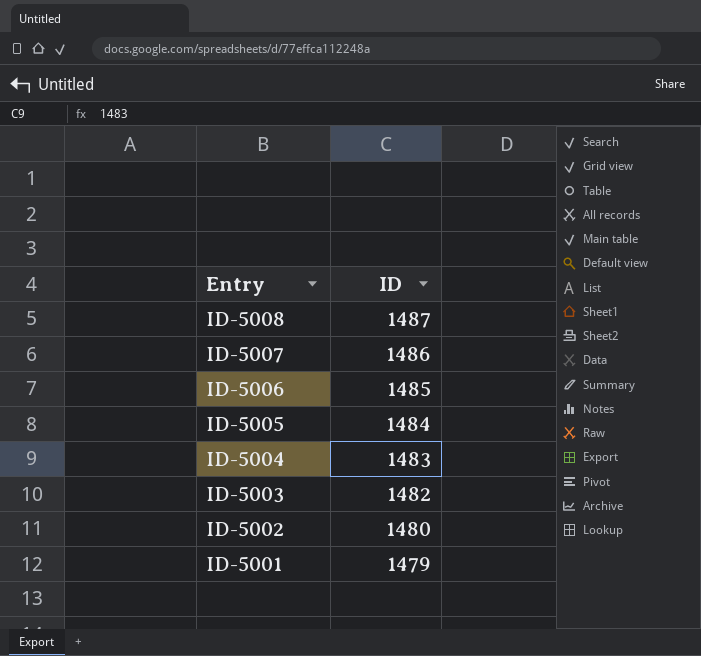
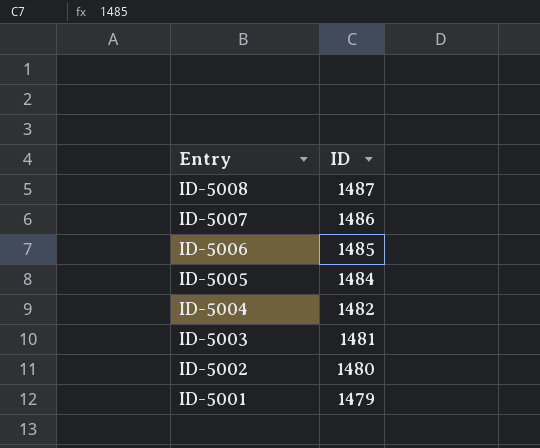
ID-5004 | ID: 1483 -> 1482
ID-5003 | ID: 1482 -> 1481

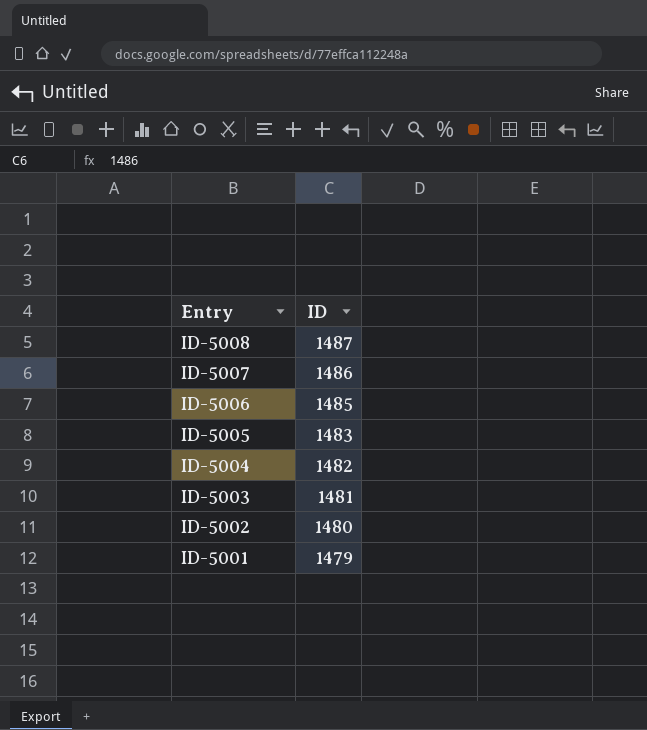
ID-5005 | ID: 1484 -> 1483

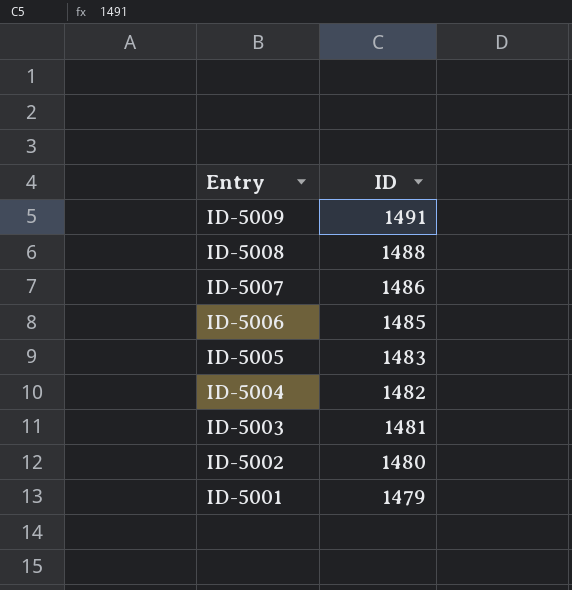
row ID-5009: none -> 1491
ID-5008 | ID: 1487 -> 1488

